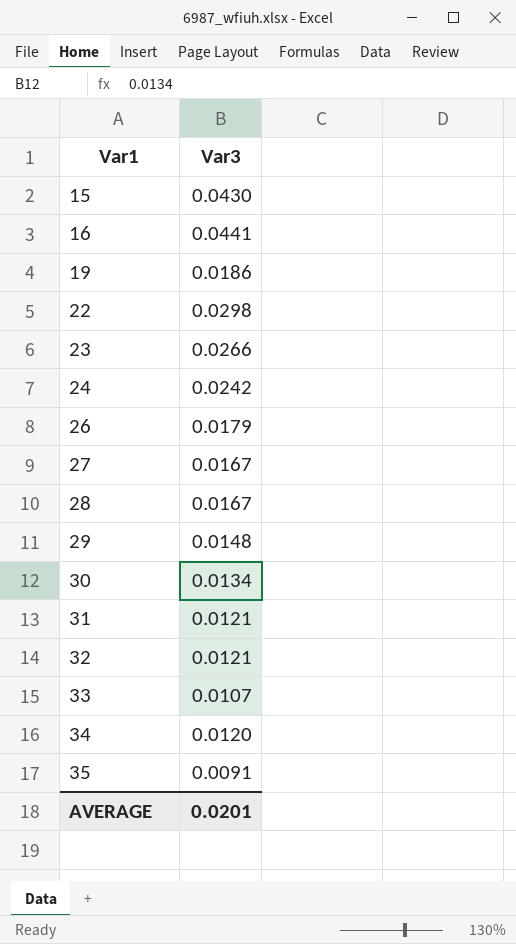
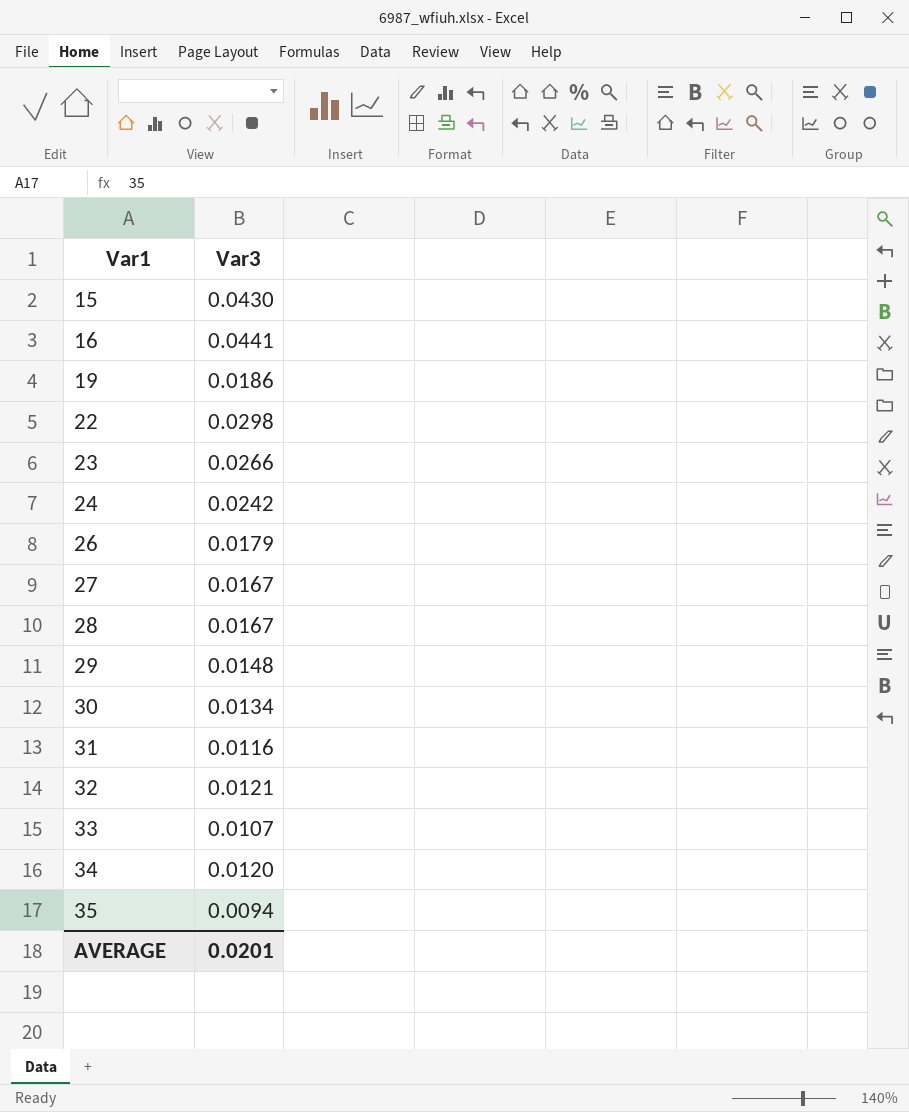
31 | Var3: 0.0121 -> 0.0116
35 | Var3: 0.0091 -> 0.0094

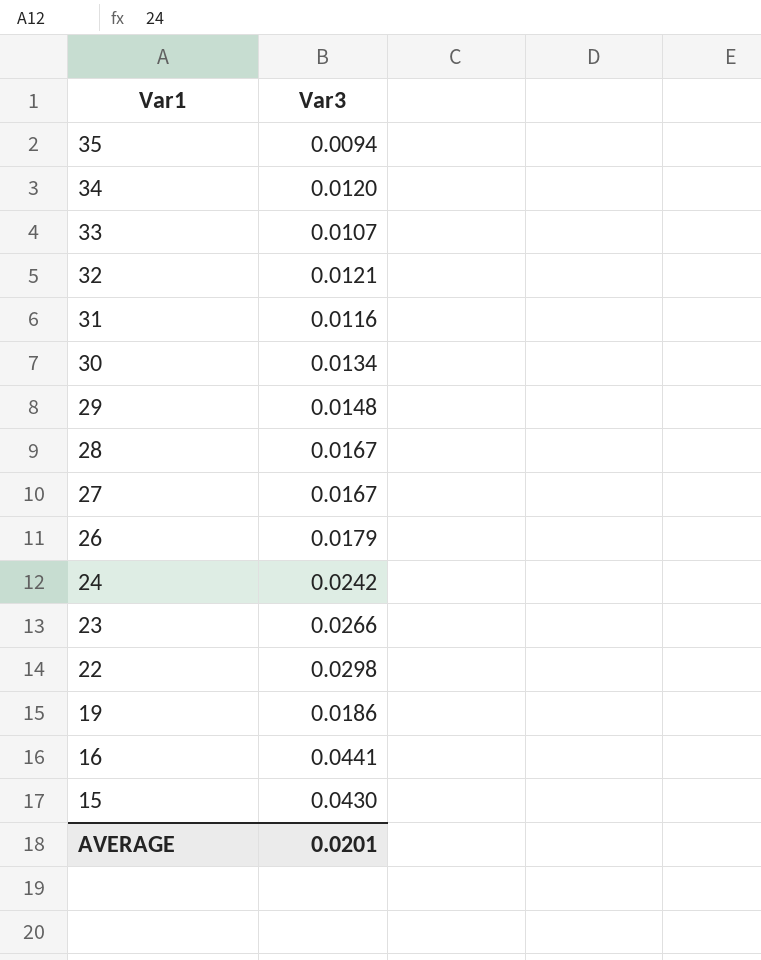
row order: Var1 ascending -> Var1 descending

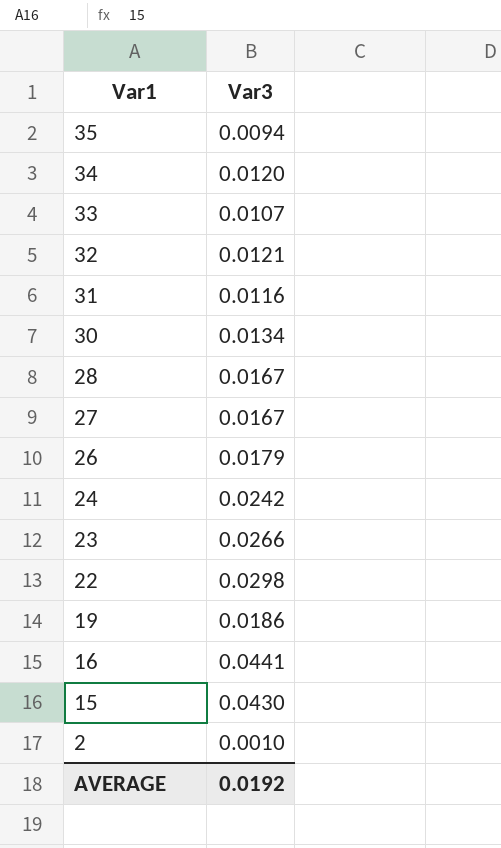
row 29: 0.0148 -> none
row 2: none -> 0.0010
AVERAGE | Var3: 0.0201 -> 0.0192

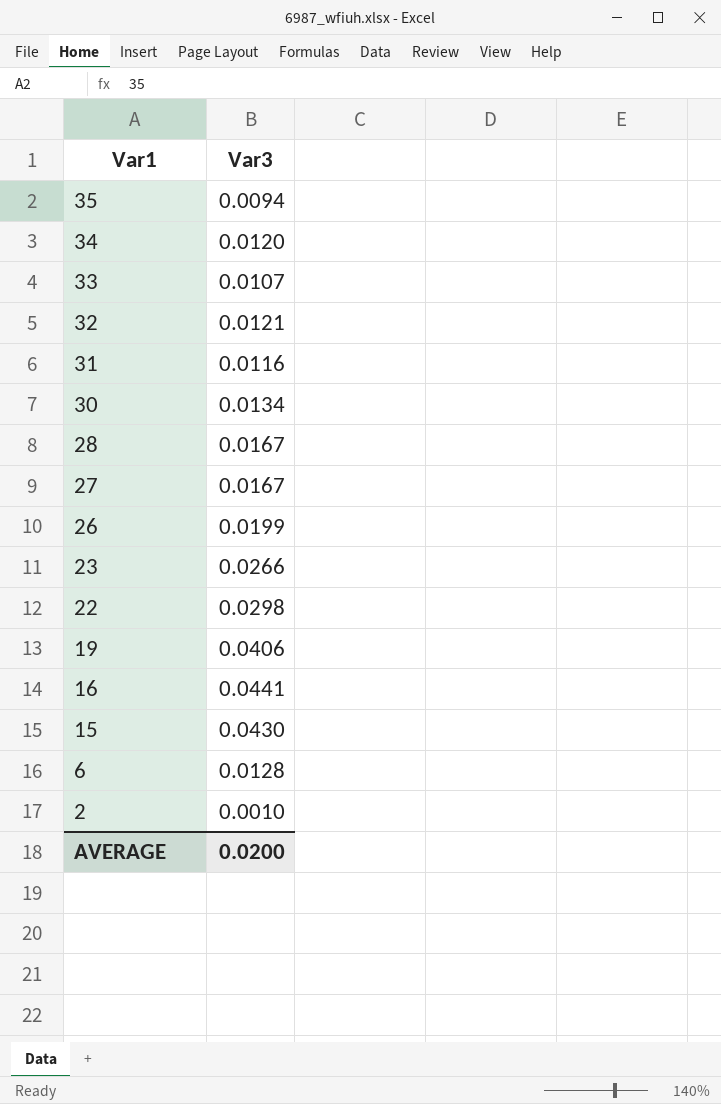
row 24: 0.0242 -> none
26 | Var3: 0.0179 -> 0.0199
19 | Var3: 0.0186 -> 0.0406
row 6: none -> 0.0128
AVERAGE | Var3: 0.0192 -> 0.0200

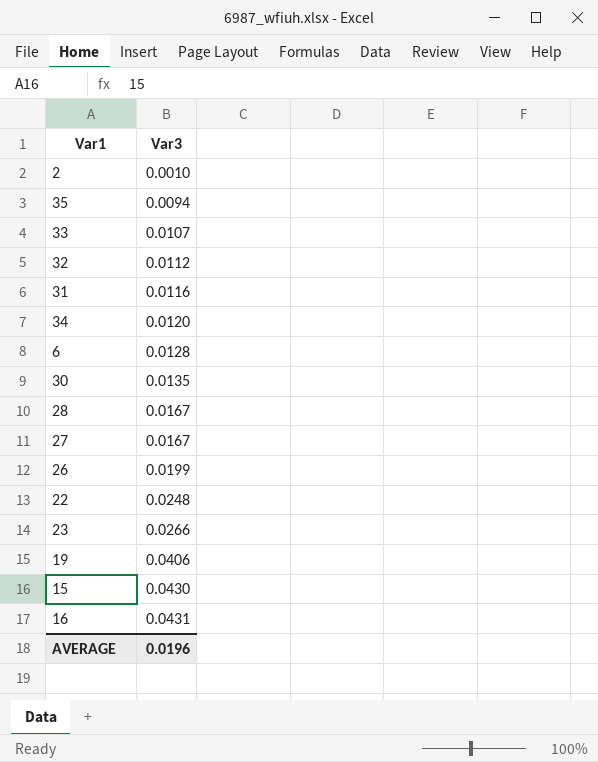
row order: Var1 descending -> Var3 ascending
32 | Var3: 0.0121 -> 0.0112
30 | Var3: 0.0134 -> 0.0135
22 | Var3: 0.0298 -> 0.0248
16 | Var3: 0.0441 -> 0.0431
AVERAGE | Var3: 0.0200 -> 0.0196

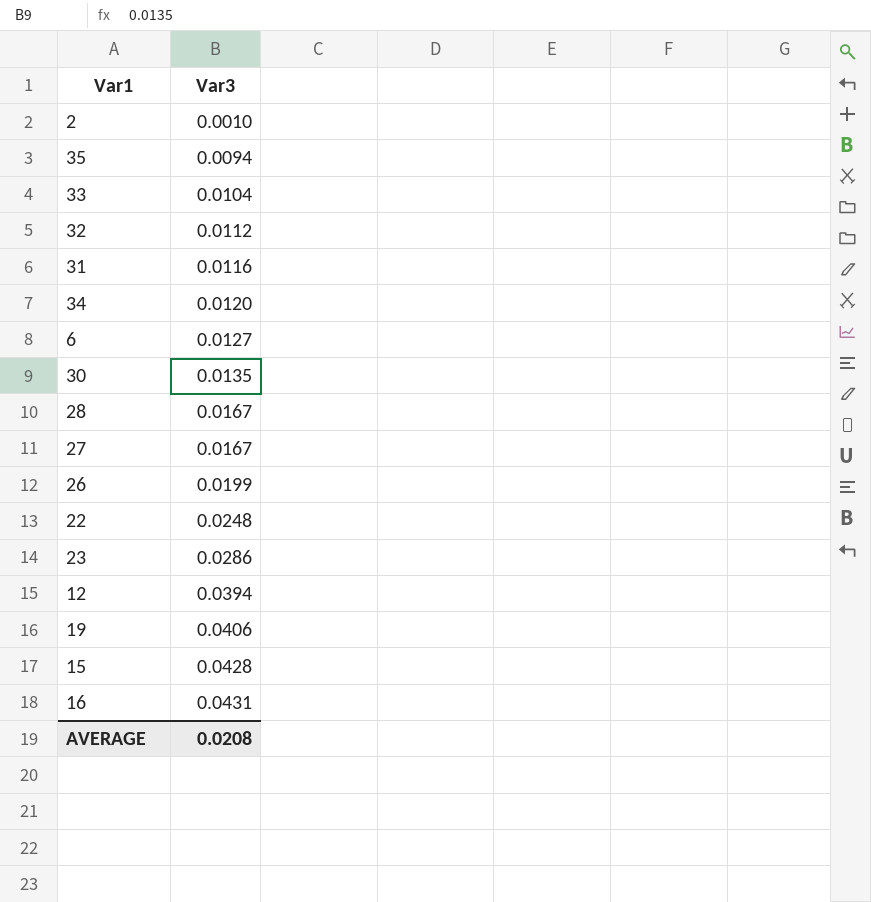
33 | Var3: 0.0107 -> 0.0104
6 | Var3: 0.0128 -> 0.0127
23 | Var3: 0.0266 -> 0.0286
row 12: none -> 0.0394
15 | Var3: 0.0430 -> 0.0428
AVERAGE | Var3: 0.0196 -> 0.0208

